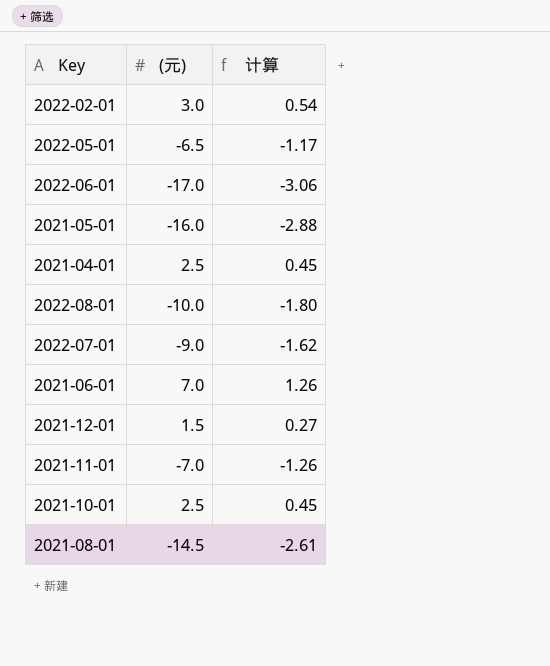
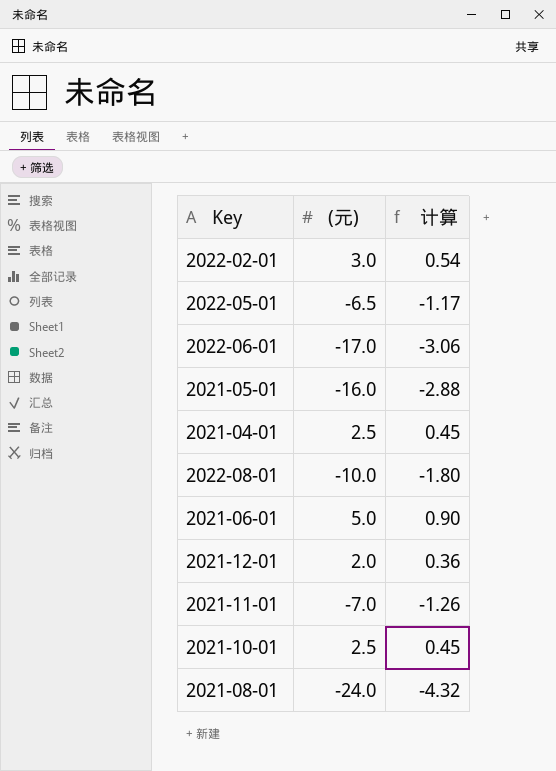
row 2022-07-01: -9.0 | -1.62 -> none
2021-06-01 | (元): 7.0 -> 5.0
2021-06-01 | 计算: 1.26 -> 0.90
2021-12-01 | (元): 1.5 -> 2.0
2021-12-01 | 计算: 0.27 -> 0.36
2021-08-01 | (元): -14.5 -> -24.0
2021-08-01 | 计算: -2.61 -> -4.32

